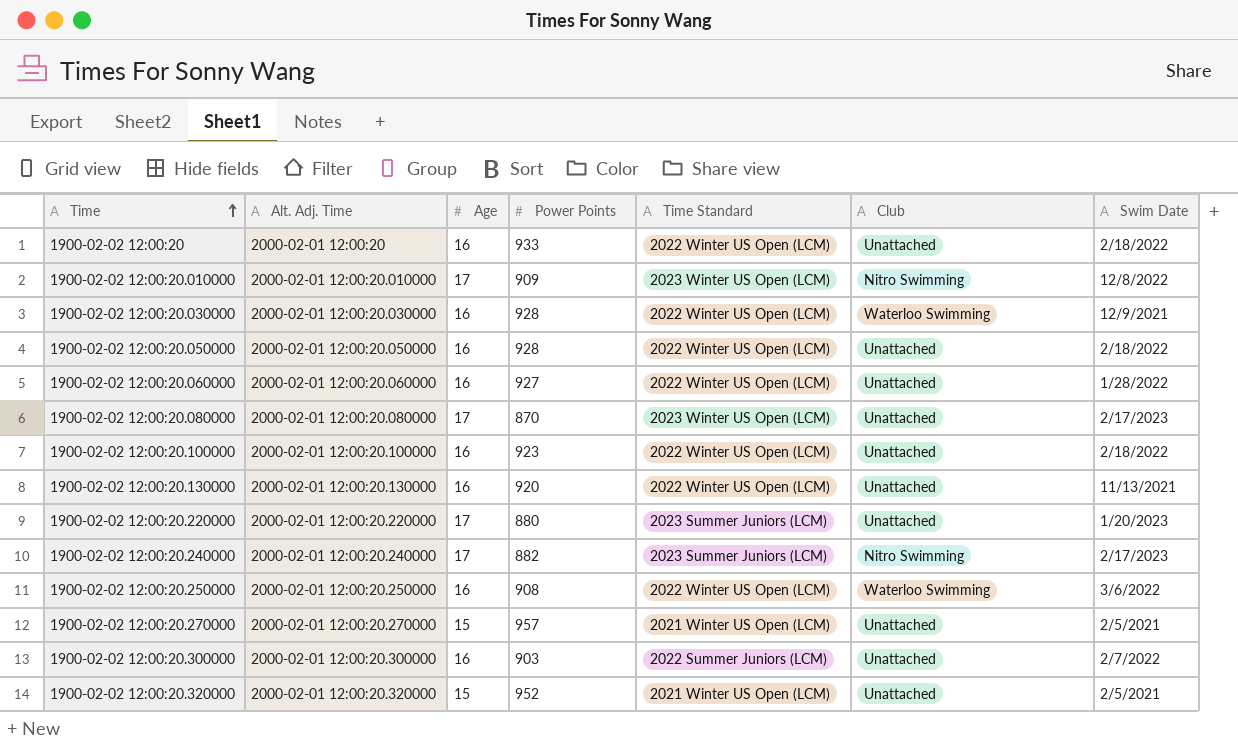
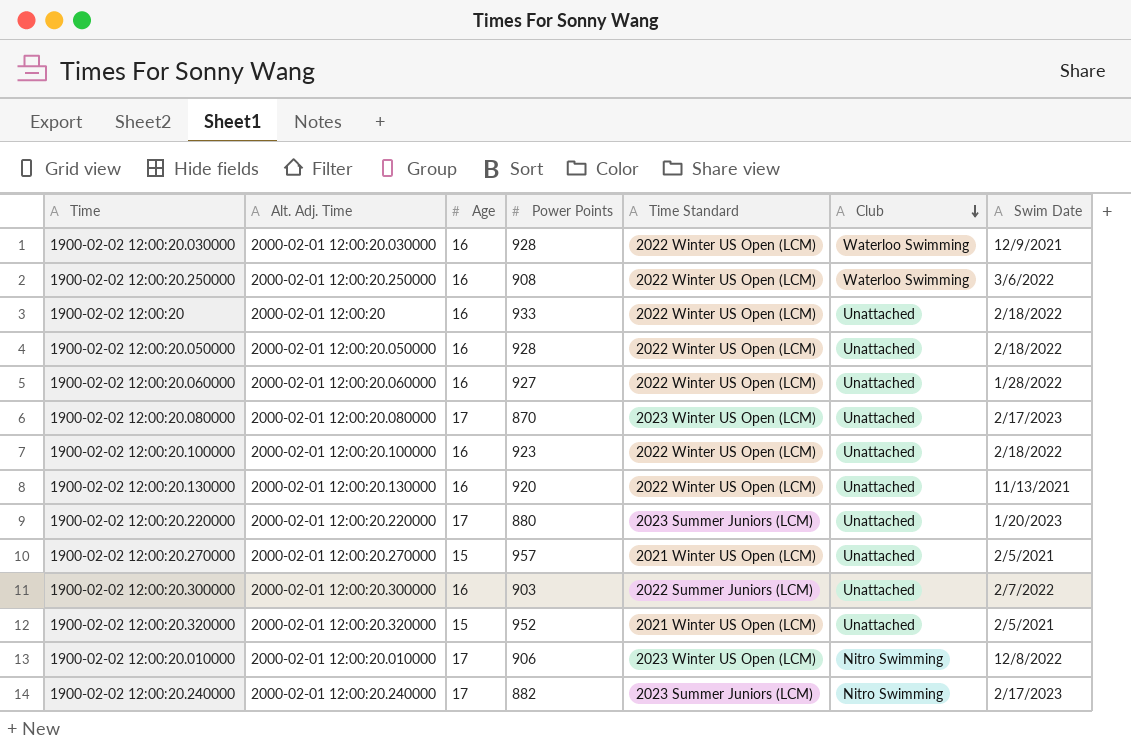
row order: Time ascending -> Club descending
1900-02-02 12:00:20.010000 | Power Points: 909 -> 906

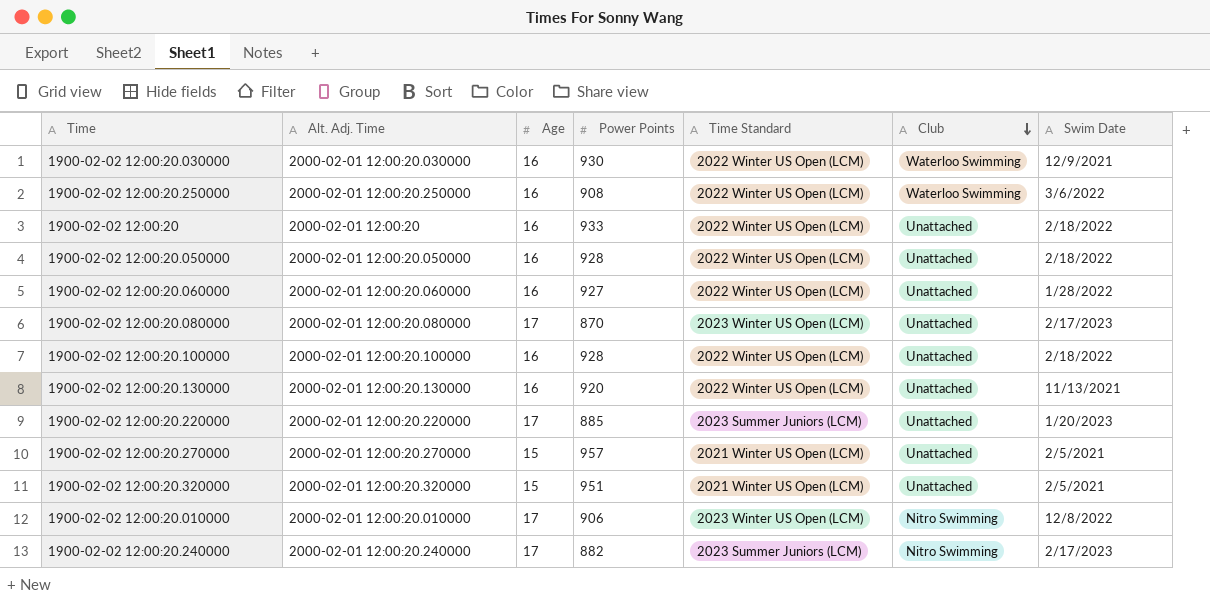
row 1900-02-02 12:00:20.300000: 2000-02-01 12:00:20.300000 | 16 | 903 | 2022 Summer Juniors (LCM) | Unattached | 2/7/2022 -> none
1900-02-02 12:00:20.030000 | Power Points: 928 -> 930
1900-02-02 12:00:20.100000 | Power Points: 923 -> 928
1900-02-02 12:00:20.220000 | Power Points: 880 -> 885
1900-02-02 12:00:20.320000 | Power Points: 952 -> 951

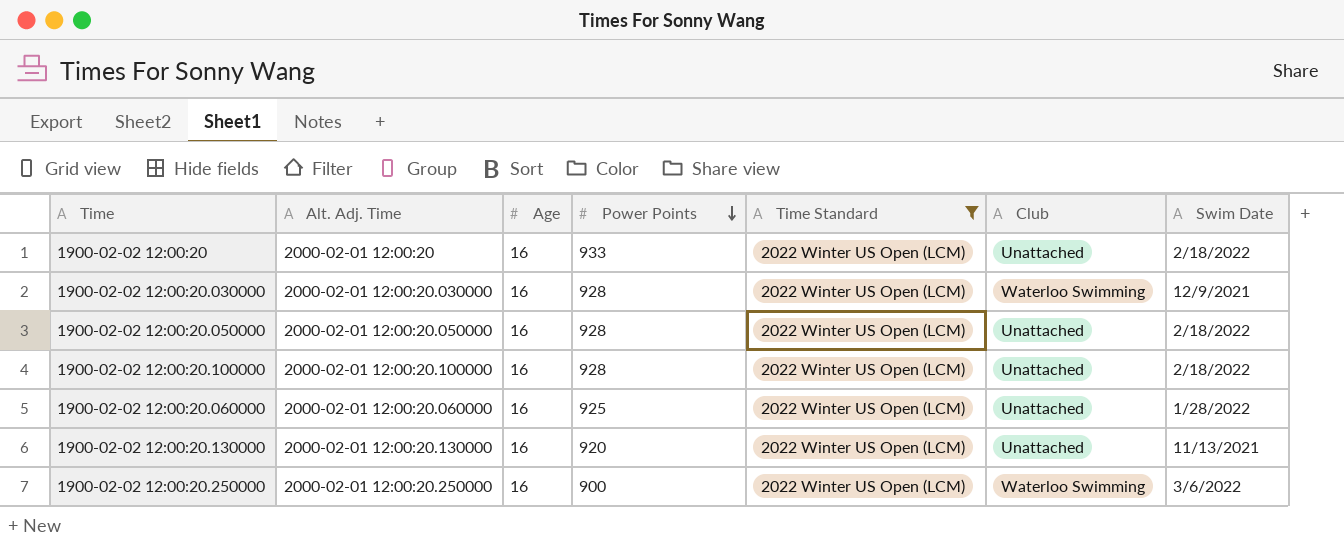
filter: none -> Time Standard = 2022 Winter US Open (LCM)
row order: Club descending -> Power Points descending
1900-02-02 12:00:20.030000 | Power Points: 930 -> 928
1900-02-02 12:00:20.060000 | Power Points: 927 -> 925
1900-02-02 12:00:20.250000 | Power Points: 908 -> 900

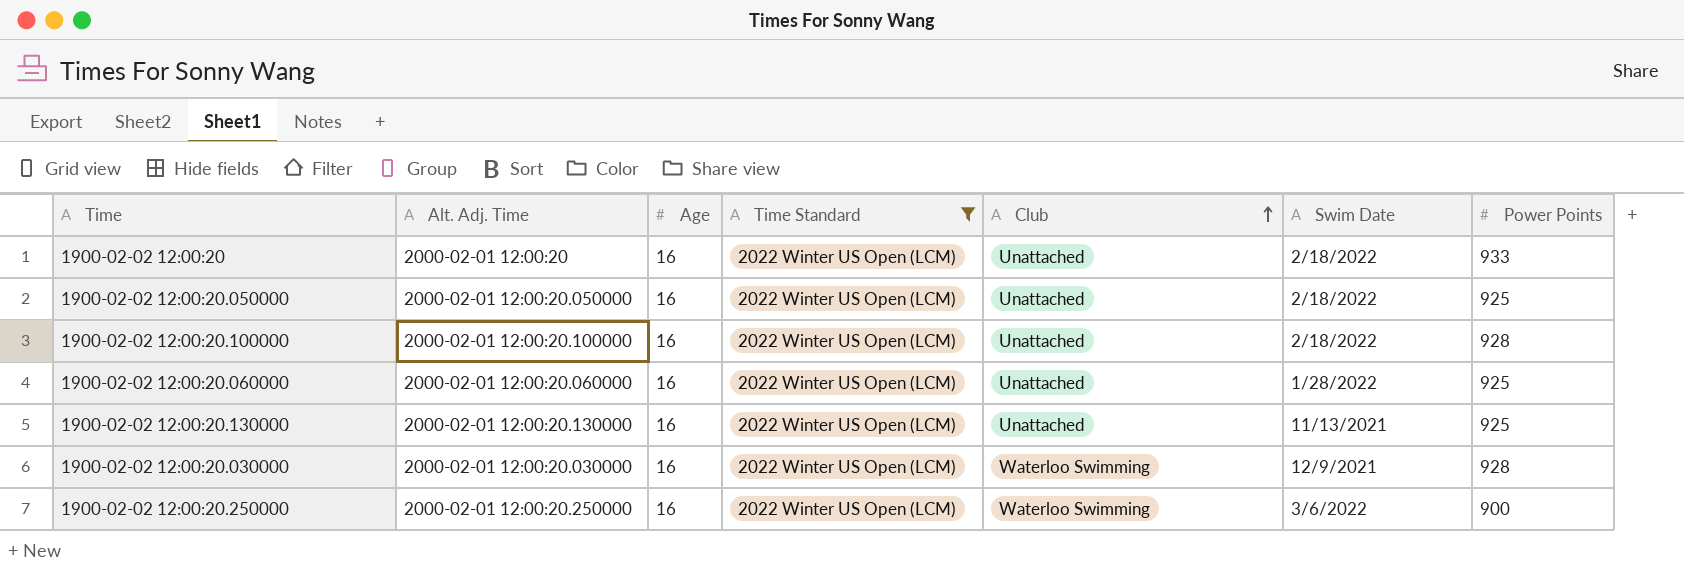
row order: Power Points descending -> Club ascending
column Power Points | position: 4 -> 7
1900-02-02 12:00:20.050000 | Power Points: 928 -> 925
1900-02-02 12:00:20.130000 | Power Points: 920 -> 925

